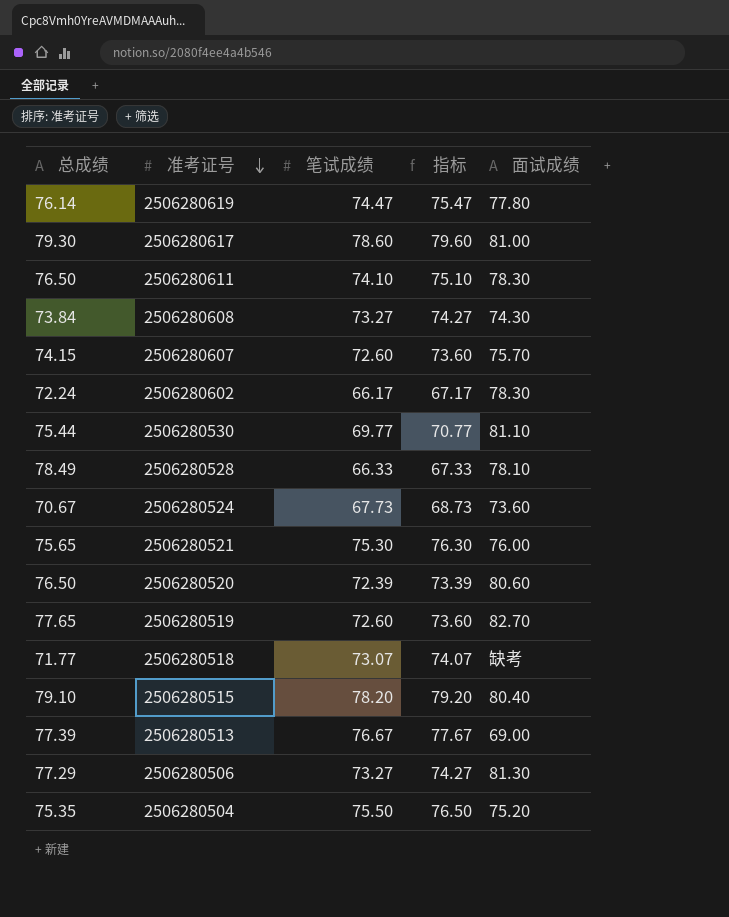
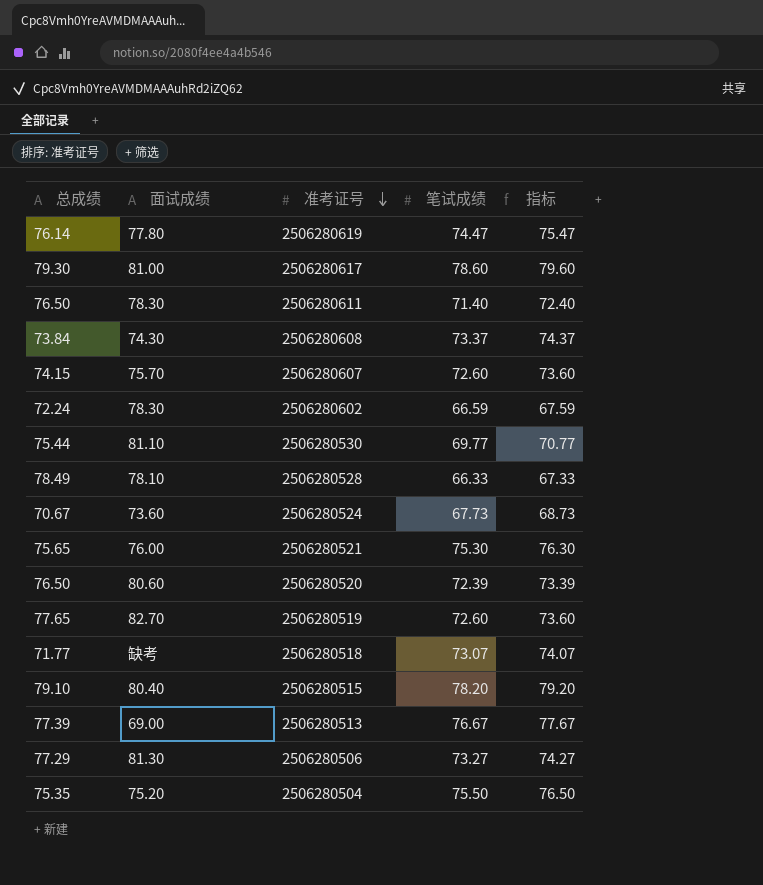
column 面试成绩 | position: 5 -> 2
2506280611 | 笔试成绩: 74.10 -> 71.40
2506280611 | 指标: 75.10 -> 72.40
2506280608 | 笔试成绩: 73.27 -> 73.37
2506280608 | 指标: 74.27 -> 74.37
2506280602 | 笔试成绩: 66.17 -> 66.59
2506280602 | 指标: 67.17 -> 67.59

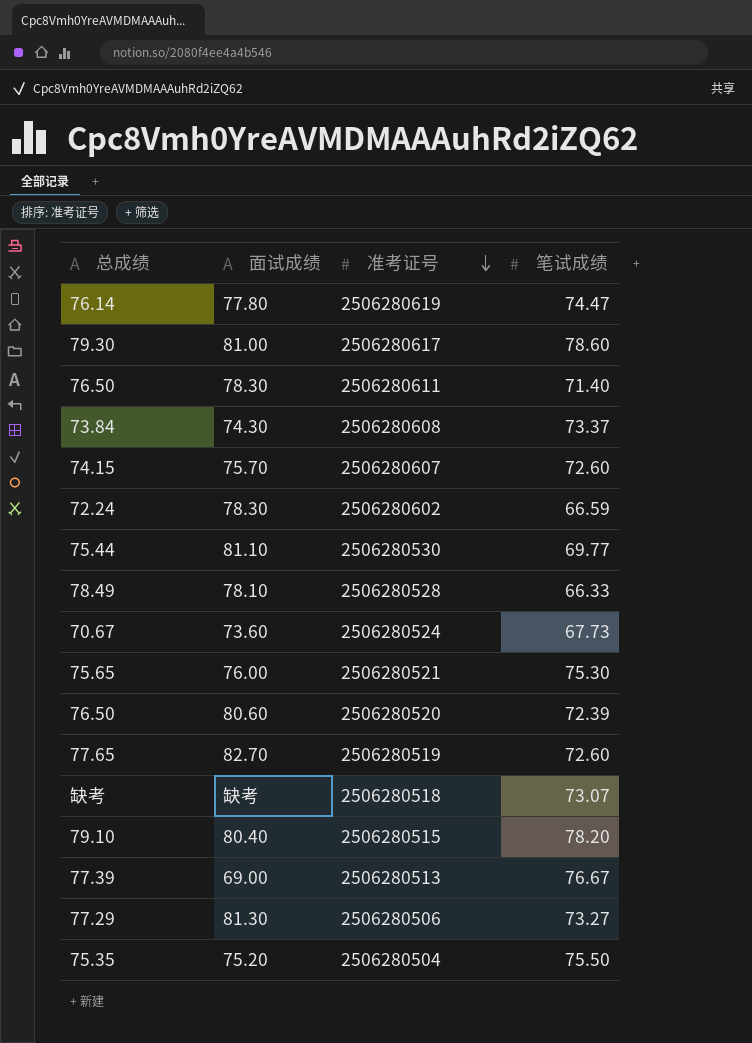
column 指标 | formula: [笔试成绩] + 1 -> none
2506280518 | 总成绩: 71.77 -> 缺考

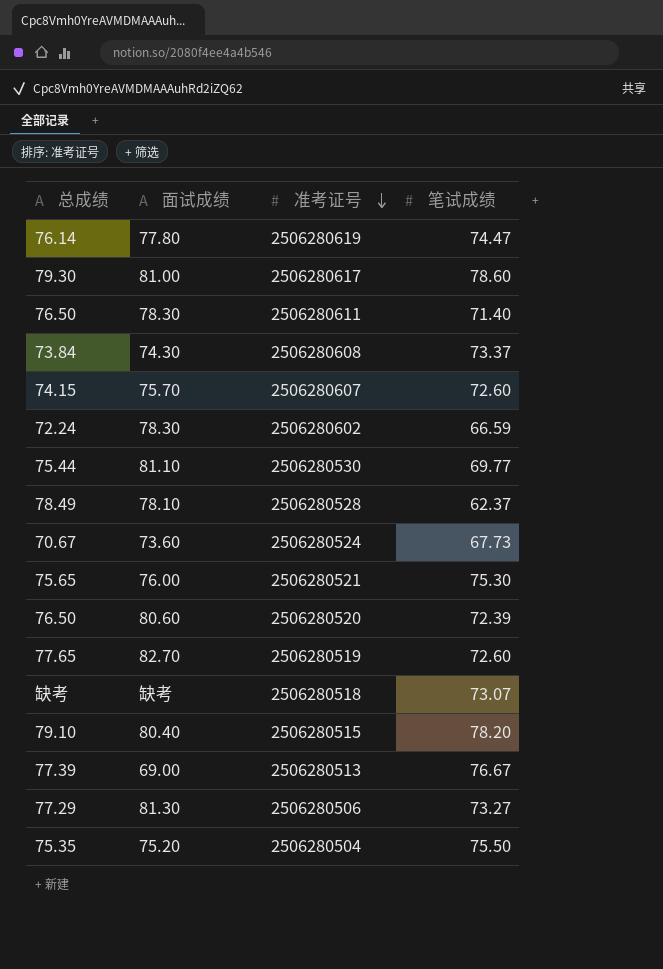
2506280528 | 笔试成绩: 66.33 -> 62.37

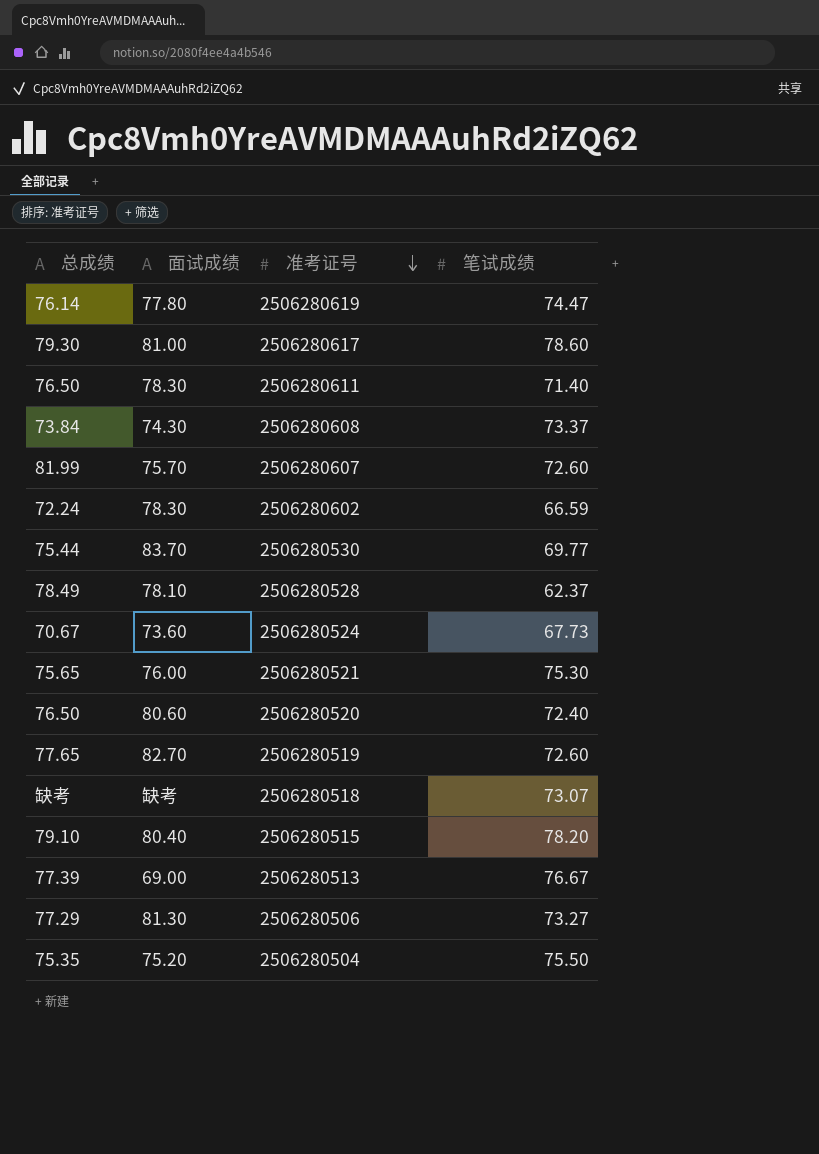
2506280607 | 总成绩: 74.15 -> 81.99
2506280530 | 面试成绩: 81.10 -> 83.70
2506280520 | 笔试成绩: 72.39 -> 72.40

